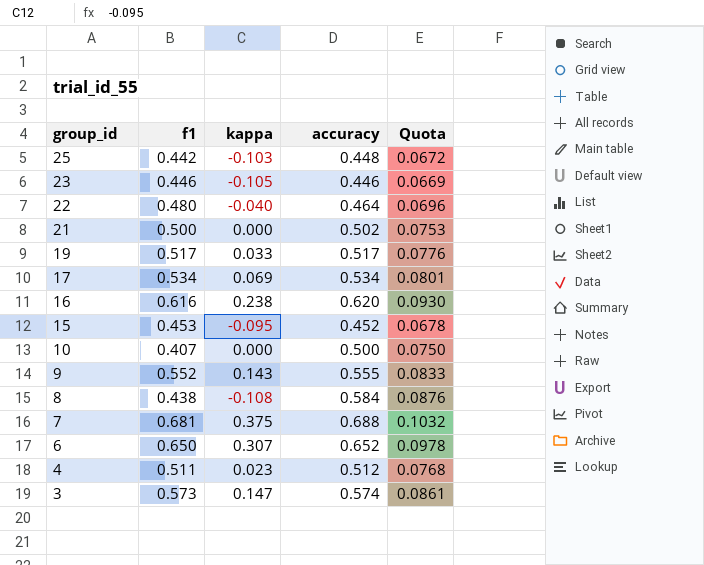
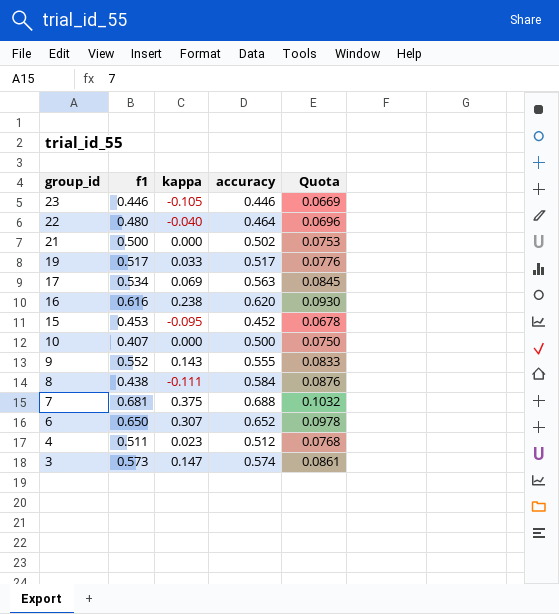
row 25: 0.442 | -0.103 | 0.448 | 0.0672 -> none
17 | accuracy: 0.534 -> 0.563
17 | Quota: 0.0801 -> 0.0845
8 | kappa: -0.108 -> -0.111

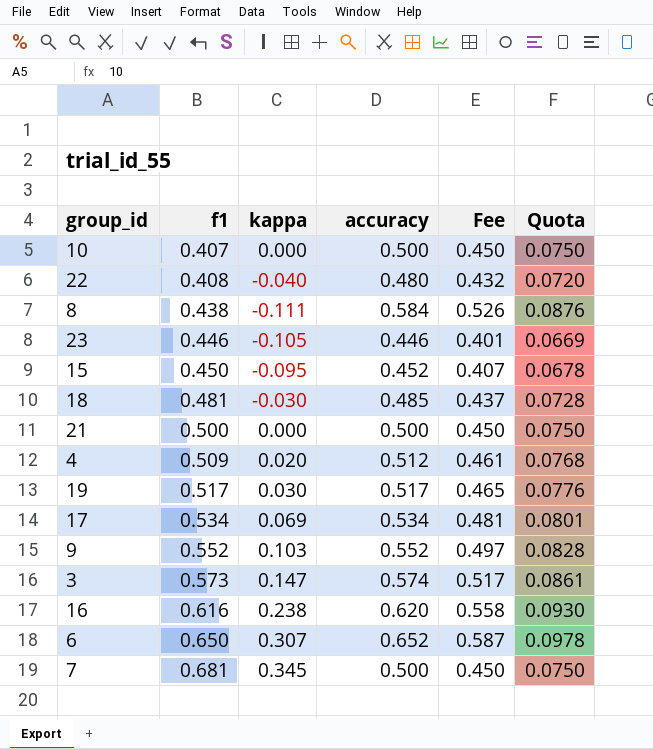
row order: group_id descending -> f1 ascending
column Fee | formula: none -> [accuracy] * 0.9
22 | f1: 0.480 -> 0.408
22 | accuracy: 0.464 -> 0.480
22 | Quota: 0.0696 -> 0.0720
15 | f1: 0.453 -> 0.450
row 18: none -> 0.481 | -0.030 | 0.485 | 0.437 | 0.0728
21 | accuracy: 0.502 -> 0.500
21 | Quota: 0.0753 -> 0.0750
4 | f1: 0.511 -> 0.509
4 | kappa: 0.023 -> 0.020
19 | kappa: 0.033 -> 0.030
17 | accuracy: 0.563 -> 0.534
17 | Quota: 0.0845 -> 0.0801
9 | kappa: 0.143 -> 0.103
9 | accuracy: 0.555 -> 0.552
9 | Quota: 0.0833 -> 0.0828
7 | kappa: 0.375 -> 0.345
7 | accuracy: 0.688 -> 0.500
7 | Quota: 0.1032 -> 0.0750

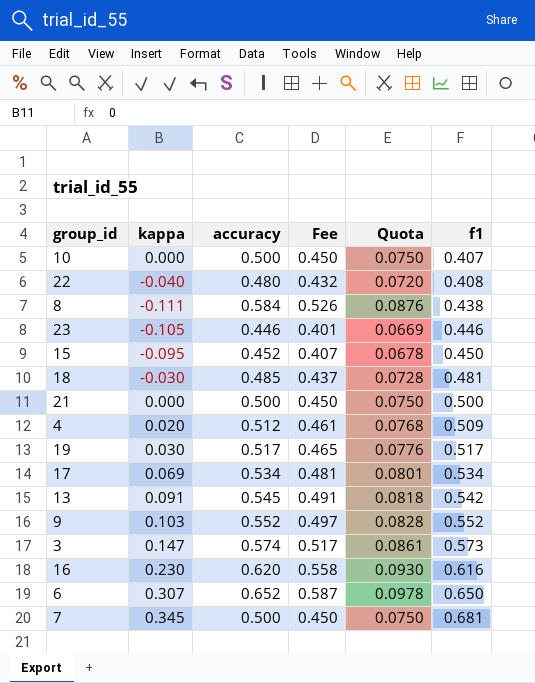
column f1 | position: 2 -> 6
row 13: none -> 0.091 | 0.545 | 0.491 | 0.0818 | 0.542
16 | kappa: 0.238 -> 0.230

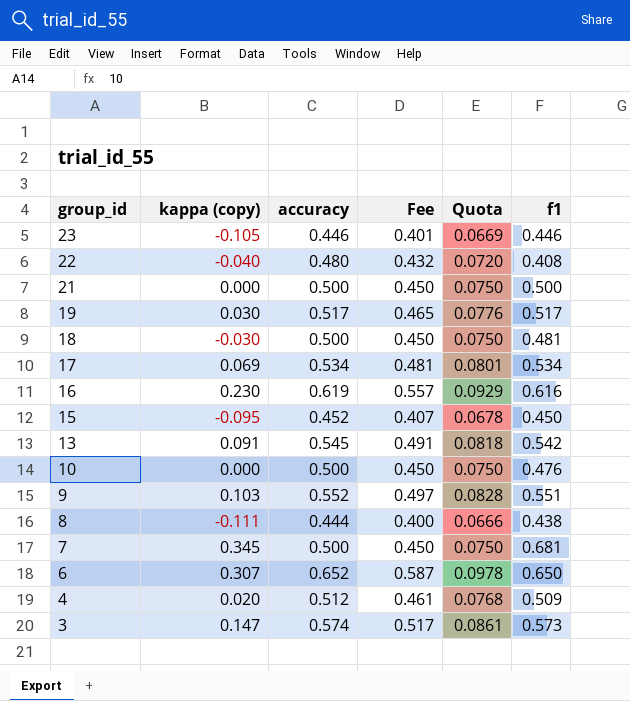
row order: f1 ascending -> group_id descending
column name: kappa -> kappa (copy)
18 | accuracy: 0.485 -> 0.500
18 | Fee: 0.437 -> 0.450
18 | Quota: 0.0728 -> 0.0750
16 | accuracy: 0.620 -> 0.619
16 | Fee: 0.558 -> 0.557
16 | Quota: 0.0930 -> 0.0929
10 | f1: 0.407 -> 0.476
9 | f1: 0.552 -> 0.551
8 | accuracy: 0.584 -> 0.444
8 | Fee: 0.526 -> 0.400
8 | Quota: 0.0876 -> 0.0666

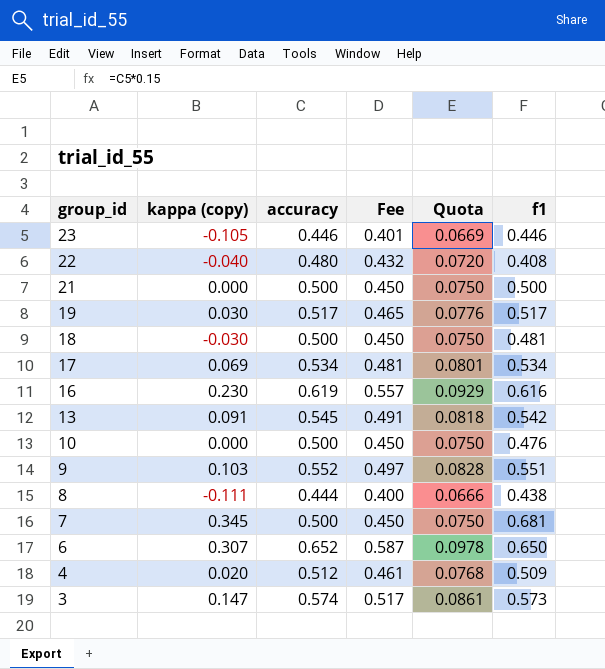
row 15: -0.095 | 0.452 | 0.407 | 0.0678 | 0.450 -> none

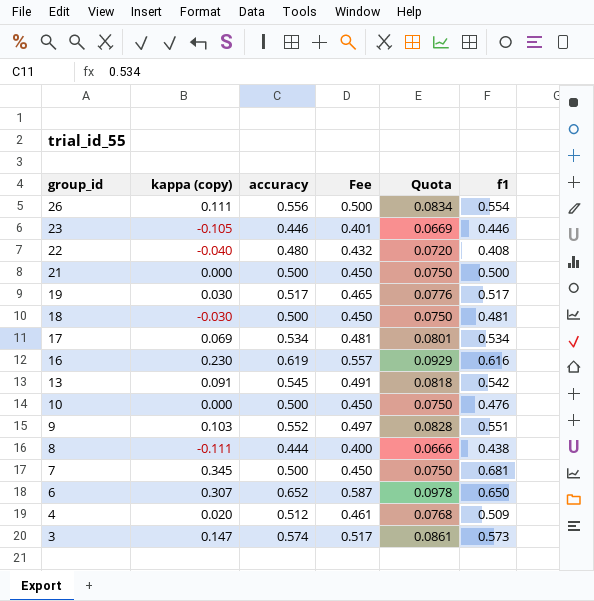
row 26: none -> 0.111 | 0.556 | 0.500 | 0.0834 | 0.554

